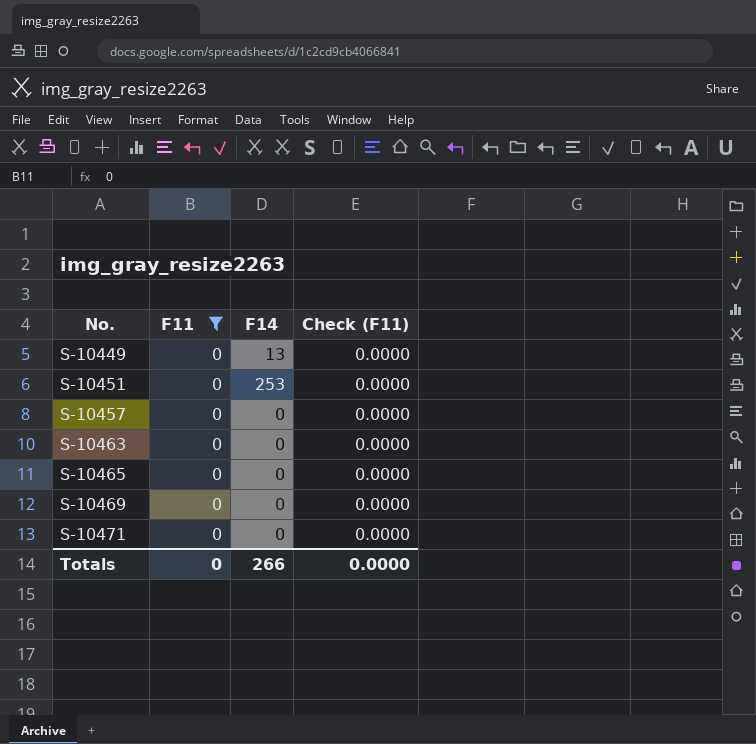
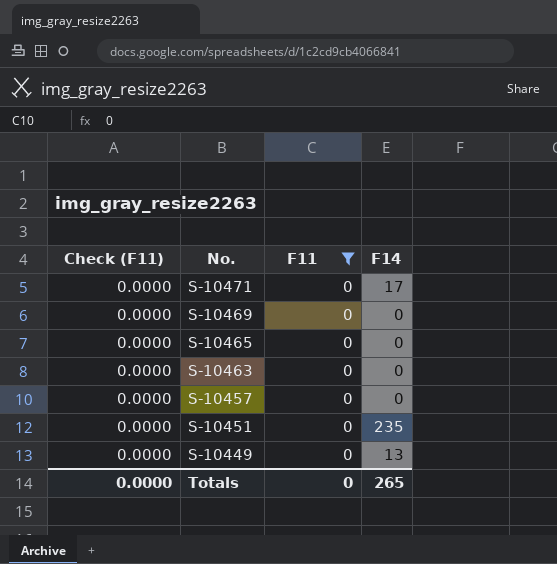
row order: No. ascending -> No. descending
column Check (F11) | position: 4 -> 1
S-10471 | F14: 0 -> 17
S-10451 | F14: 253 -> 235
Totals | F14: 266 -> 265

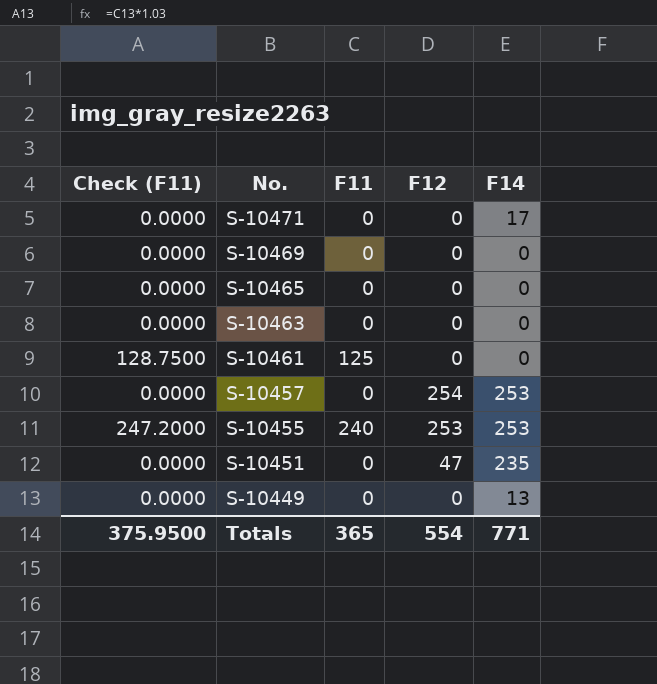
filter: F11 = 0 -> none
column F12 | position: none -> 4
S-10457 | F14: 0 -> 253
Totals | Check (F11): 0.0000 -> 375.9500
Totals | F11: 0 -> 365
Totals | F14: 265 -> 771

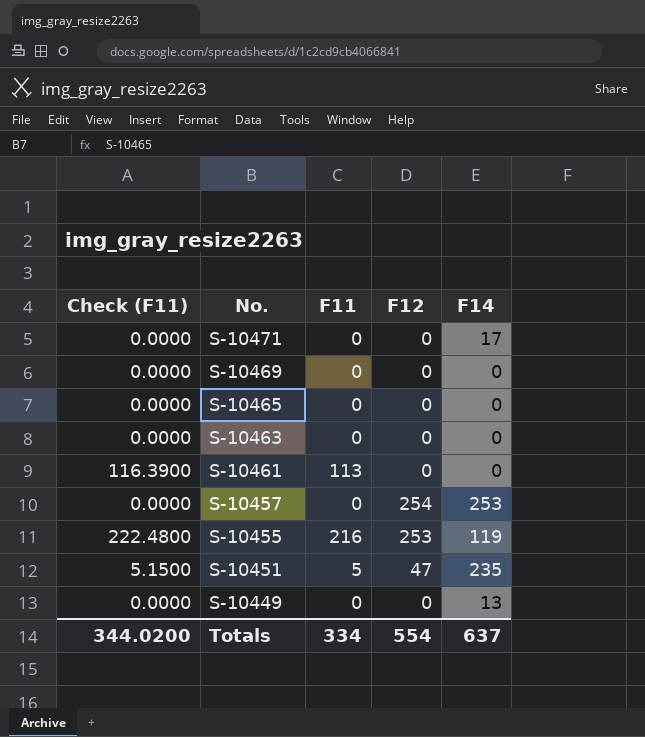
S-10461 | Check (F11): 128.7500 -> 116.3900
S-10461 | F11: 125 -> 113
S-10455 | Check (F11): 247.2000 -> 222.4800
S-10455 | F11: 240 -> 216
S-10455 | F14: 253 -> 119
S-10451 | Check (F11): 0.0000 -> 5.1500
S-10451 | F11: 0 -> 5
Totals | Check (F11): 375.9500 -> 344.0200
Totals | F11: 365 -> 334
Totals | F14: 771 -> 637

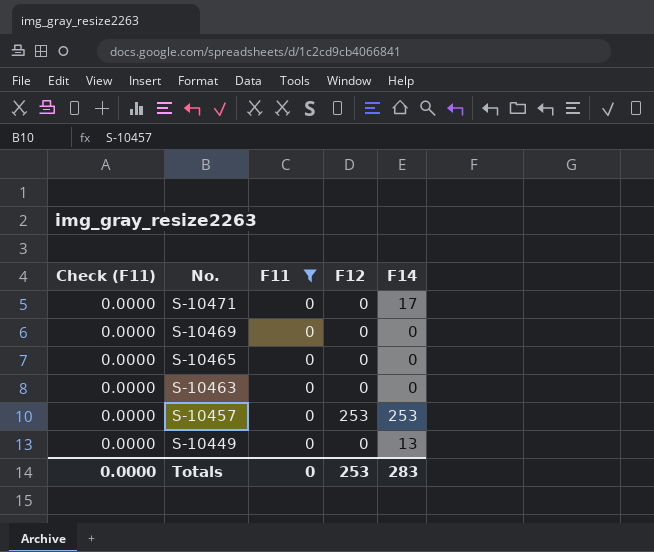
filter: none -> F11 = 0
S-10457 | F12: 254 -> 253
Totals | Check (F11): 344.0200 -> 0.0000
Totals | F11: 334 -> 0
Totals | F12: 554 -> 253
Totals | F14: 637 -> 283

